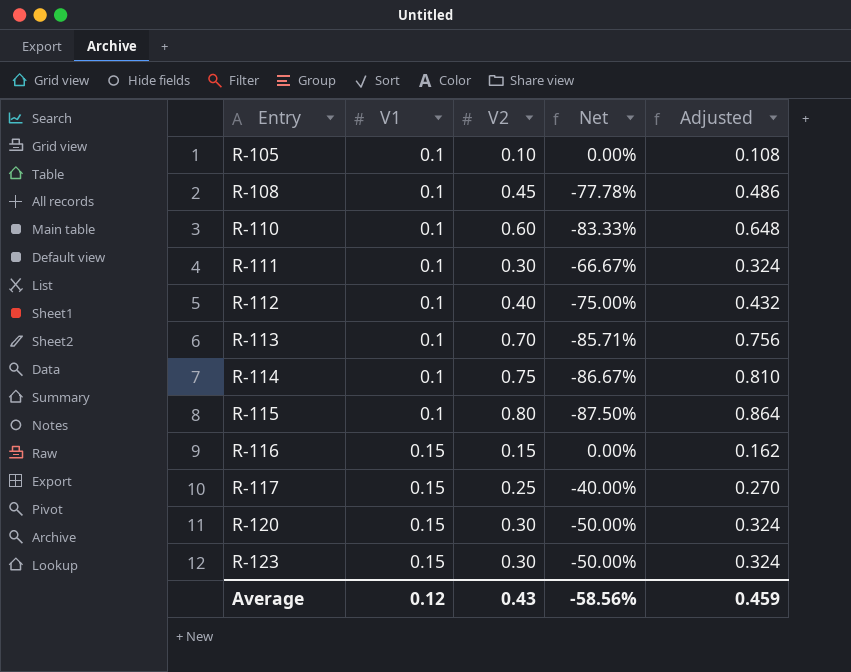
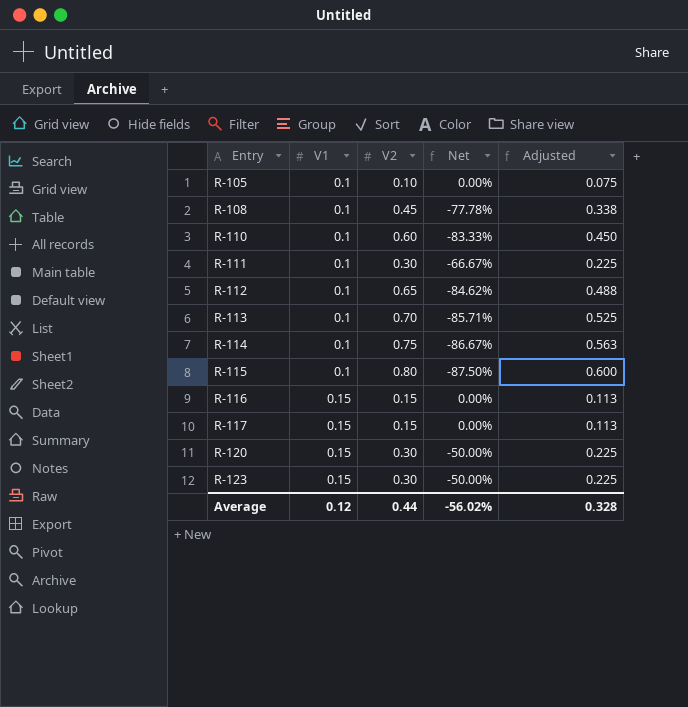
column Adjusted | formula: [V2] * 1.08 -> [V2] * 0.75
R-112 | V2: 0.40 -> 0.65
R-112 | Net: -75.00% -> -84.62%
R-117 | V2: 0.25 -> 0.15
R-117 | Net: -40.00% -> 0.00%
Average | V2: 0.43 -> 0.44
Average | Net: -58.56% -> -56.02%
Average | Adjusted: 0.459 -> 0.328

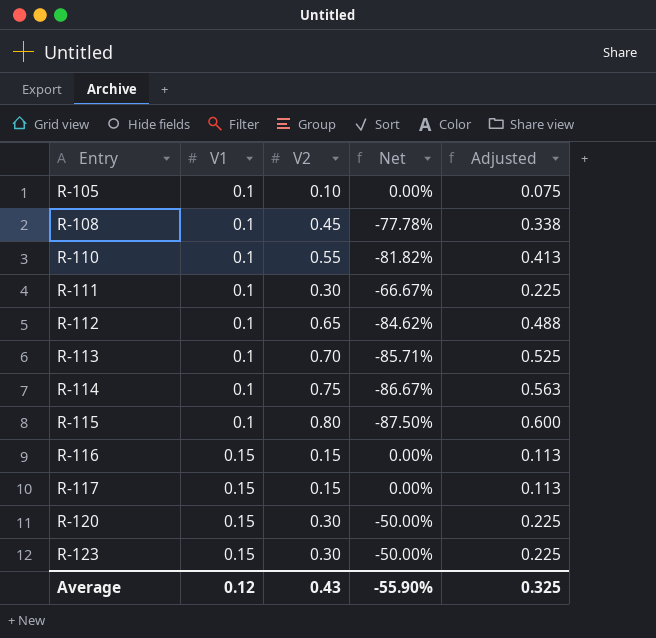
R-110 | V2: 0.60 -> 0.55
R-110 | Net: -83.33% -> -81.82%
R-110 | Adjusted: 0.450 -> 0.413
Average | V2: 0.44 -> 0.43
Average | Net: -56.02% -> -55.90%
Average | Adjusted: 0.328 -> 0.325

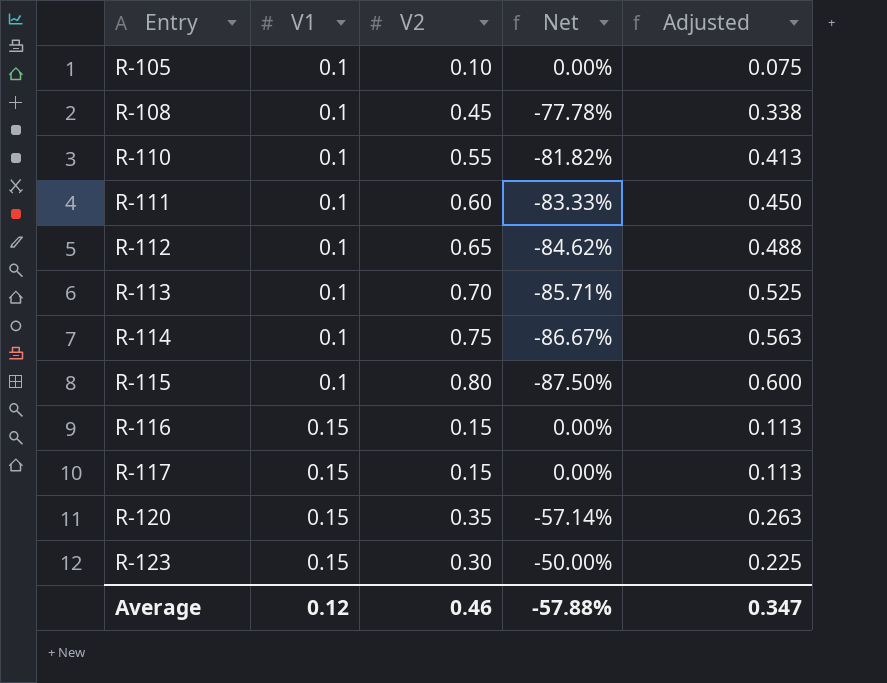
R-111 | V2: 0.30 -> 0.60
R-111 | Net: -66.67% -> -83.33%
R-111 | Adjusted: 0.225 -> 0.450
R-120 | V2: 0.30 -> 0.35
R-120 | Net: -50.00% -> -57.14%
R-120 | Adjusted: 0.225 -> 0.263
Average | V2: 0.43 -> 0.46
Average | Net: -55.90% -> -57.88%
Average | Adjusted: 0.325 -> 0.347

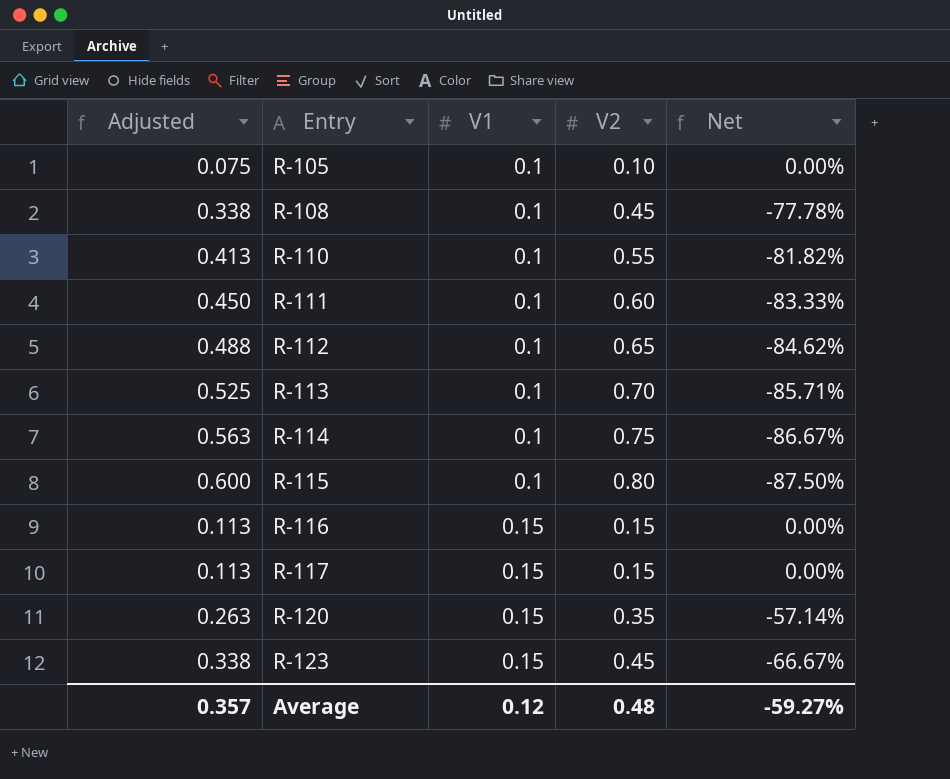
column Adjusted | position: 5 -> 1
R-123 | Adjusted: 0.225 -> 0.338
R-123 | V2: 0.30 -> 0.45
R-123 | Net: -50.00% -> -66.67%
Average | Adjusted: 0.347 -> 0.357
Average | V2: 0.46 -> 0.48
Average | Net: -57.88% -> -59.27%

